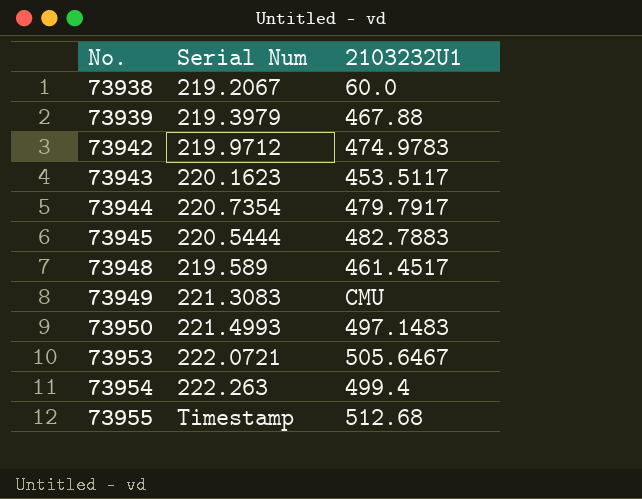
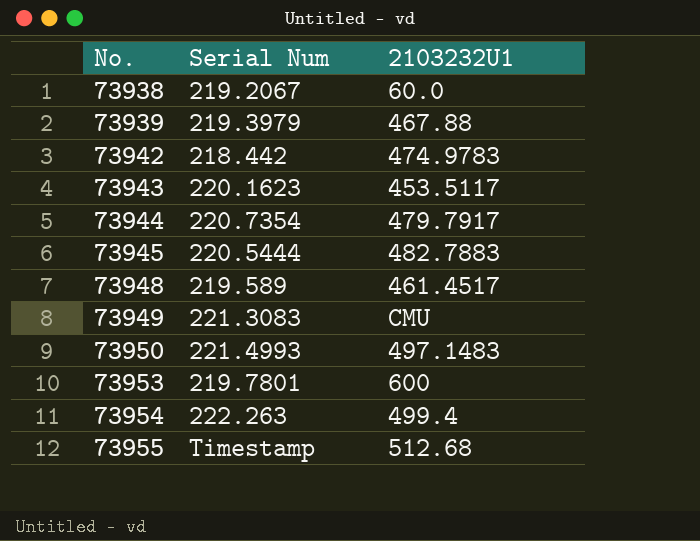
73942 | Serial Num: 219.9712 -> 218.442
73953 | Serial Num: 222.0721 -> 219.7801
73953 | 2103232U1: 505.6467 -> 600

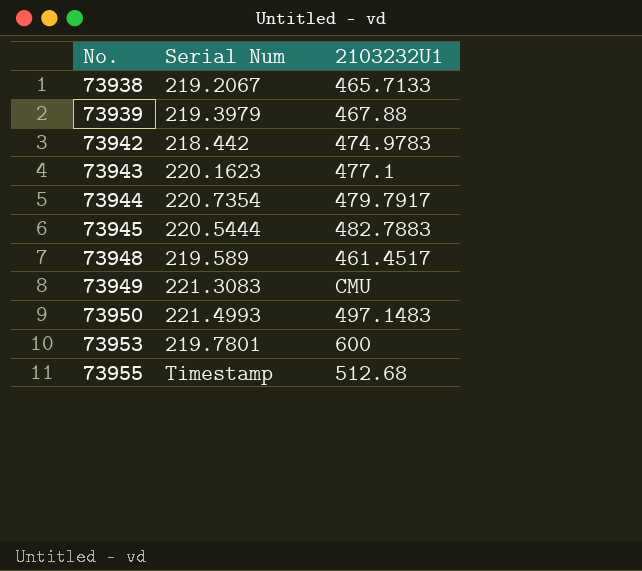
row 73954: 222.263 | 499.4 -> none
73938 | 2103232U1: 60.0 -> 465.7133
73943 | 2103232U1: 453.5117 -> 477.1

